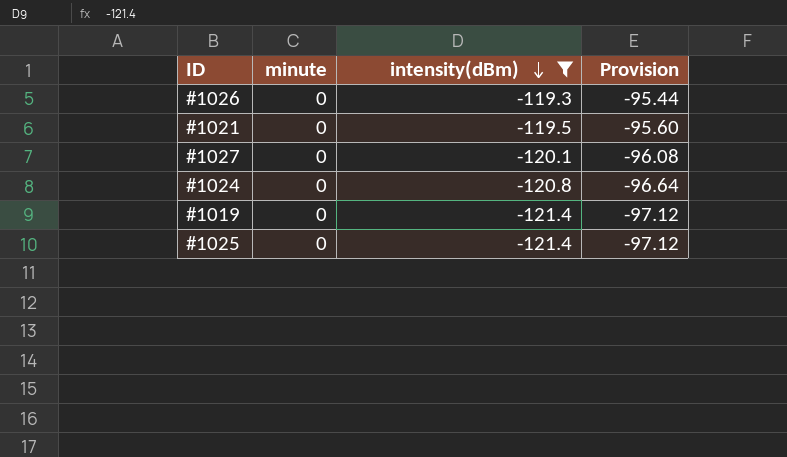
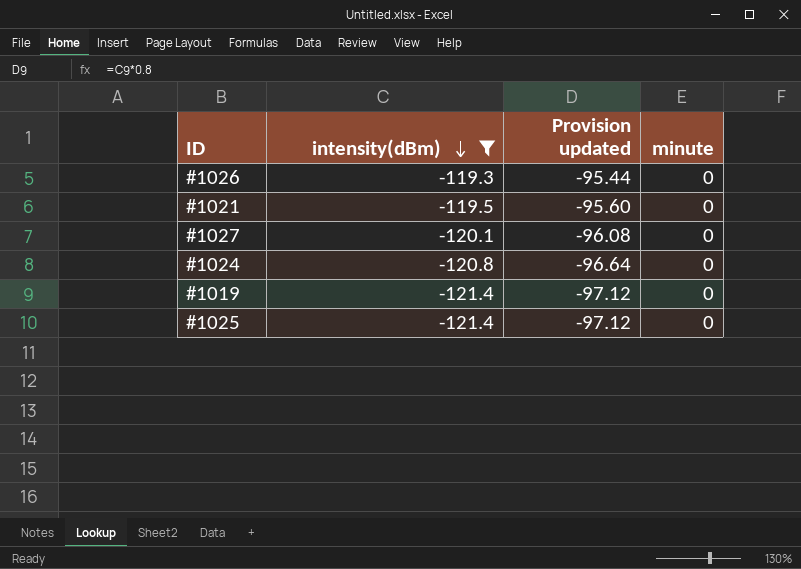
column name: Provision -> Provision updated
column minute | position: 2 -> 4

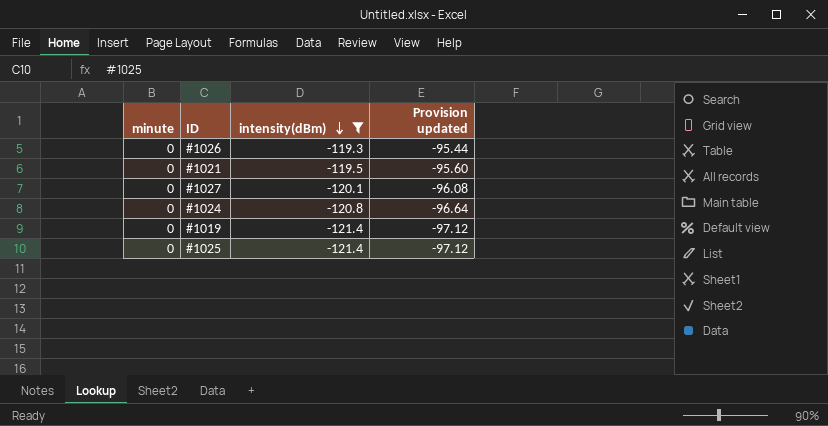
column minute | position: 4 -> 1

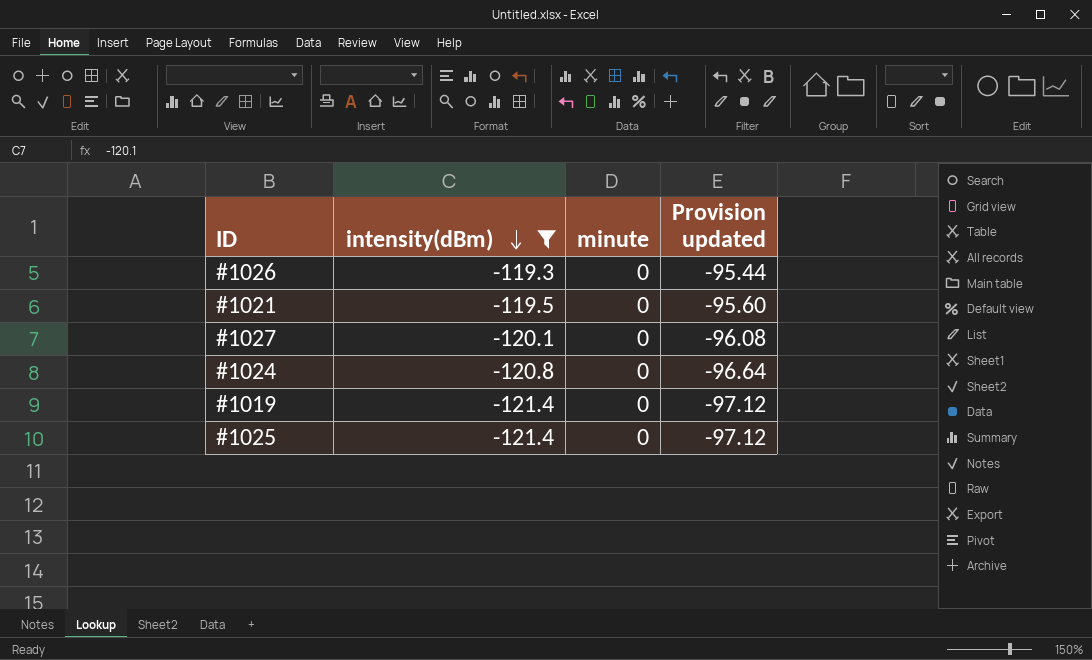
column minute | position: 1 -> 3

